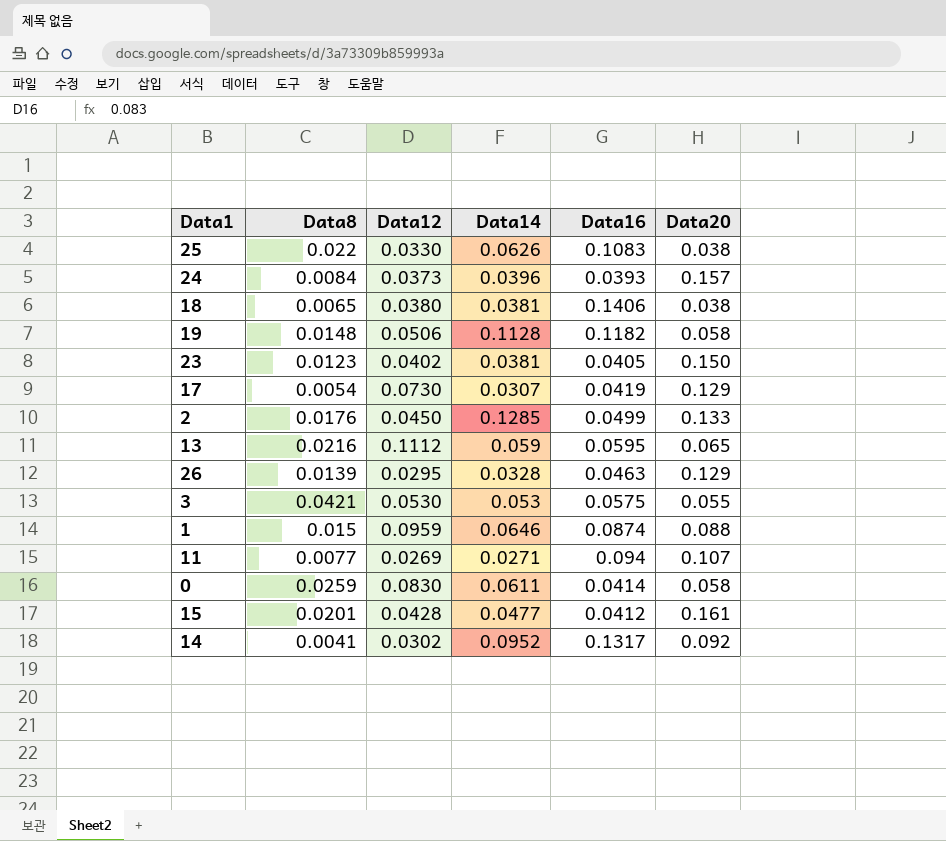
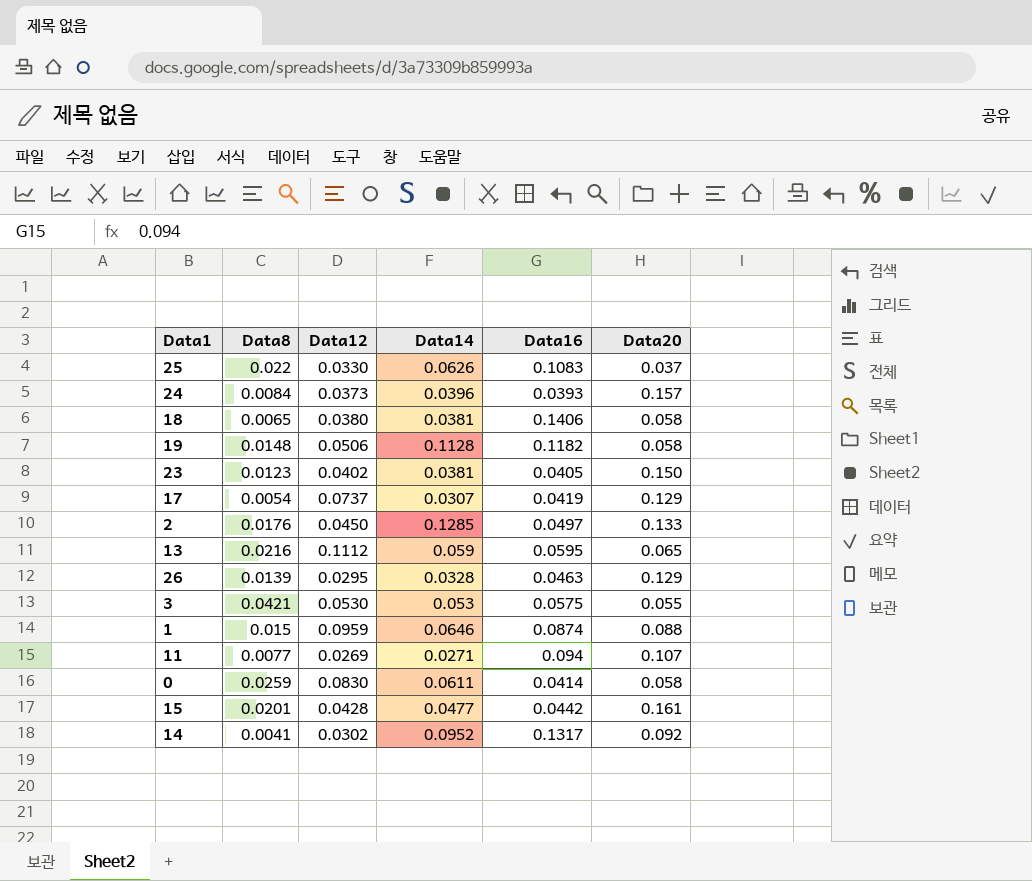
25 | Data20: 0.038 -> 0.037
18 | Data20: 0.038 -> 0.058
17 | Data12: 0.0730 -> 0.0737
2 | Data16: 0.0499 -> 0.0497
15 | Data16: 0.0412 -> 0.0442

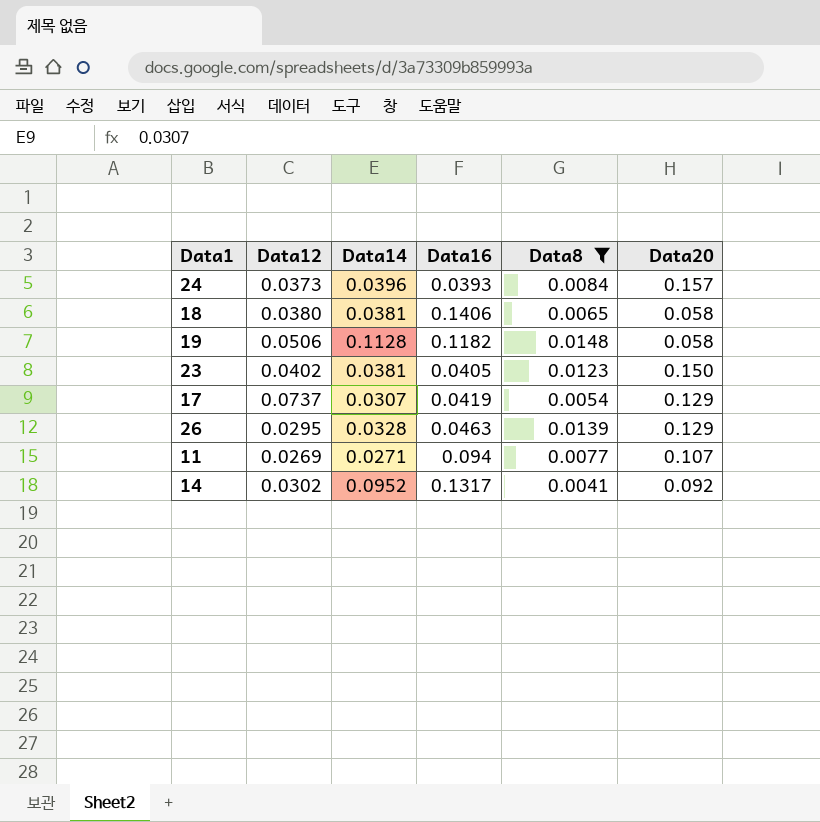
filter: none -> Data8 <= 0.0148
column Data8 | position: 2 -> 5

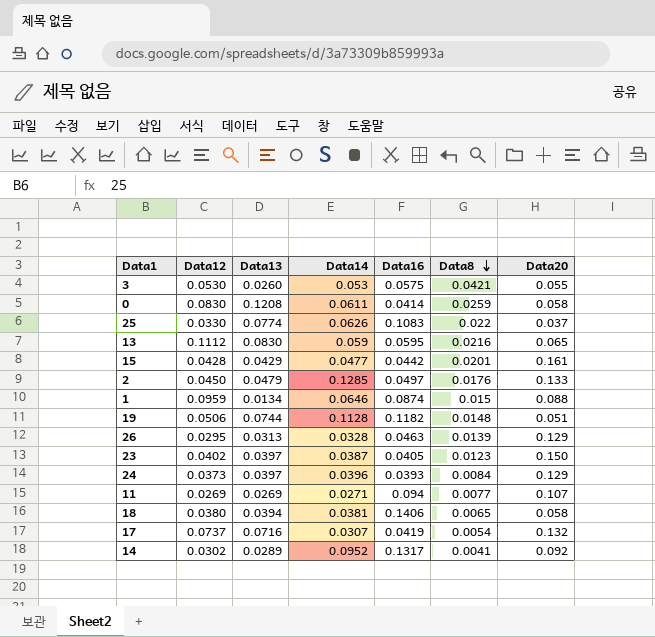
filter: Data8 <= 0.0148 -> none
row order: none -> Data8 descending
column Data13 | position: none -> 3
19 | Data20: 0.058 -> 0.051
23 | Data14: 0.0381 -> 0.0387
24 | Data20: 0.157 -> 0.129
17 | Data20: 0.129 -> 0.132

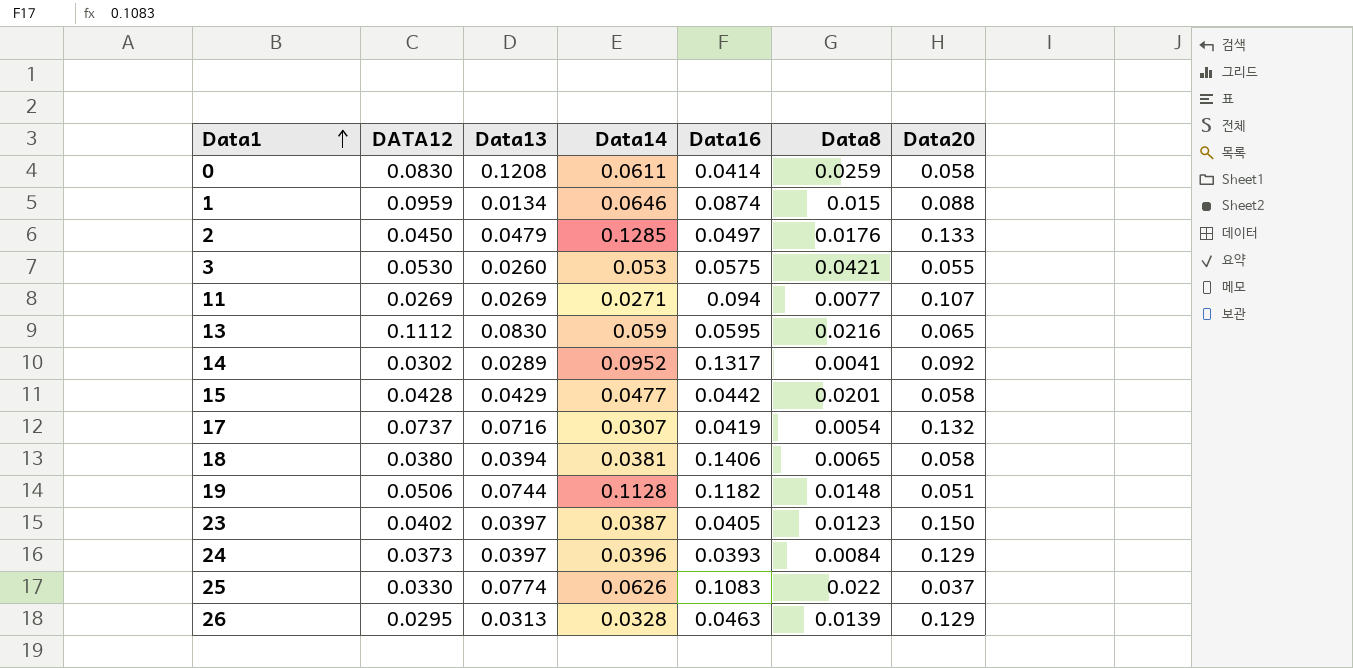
row order: Data8 descending -> Data1 ascending
column name: Data12 -> DATA12
15 | Data20: 0.161 -> 0.058

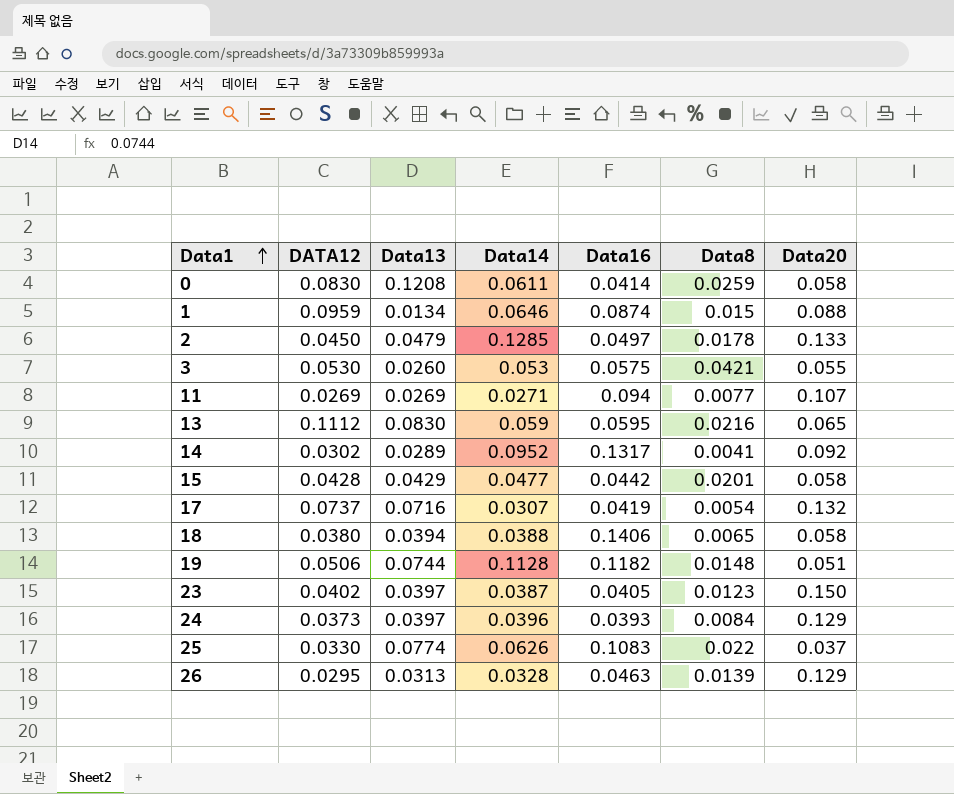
2 | Data8: 0.0176 -> 0.0178
18 | Data14: 0.0381 -> 0.0388

